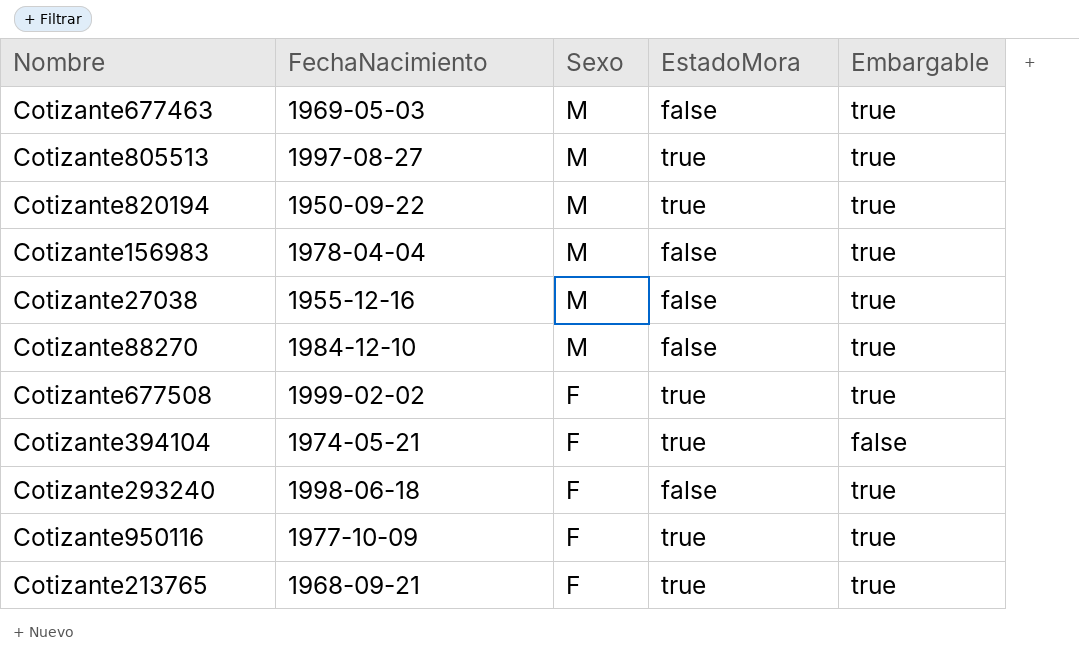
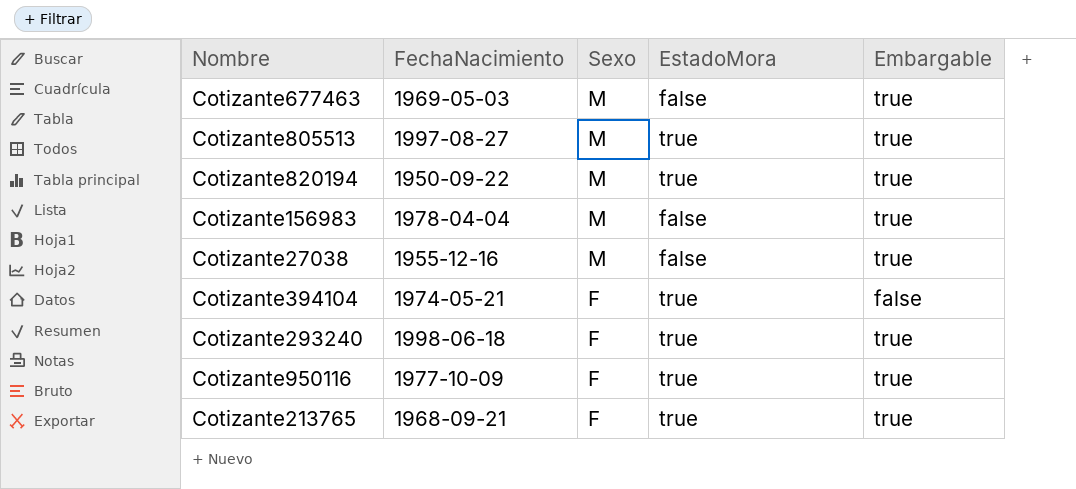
row Cotizante88270: 1984-12-10 | M | false | true -> none
row Cotizante677508: 1999-02-02 | F | true | true -> none
Cotizante293240 | EstadoMora: false -> true

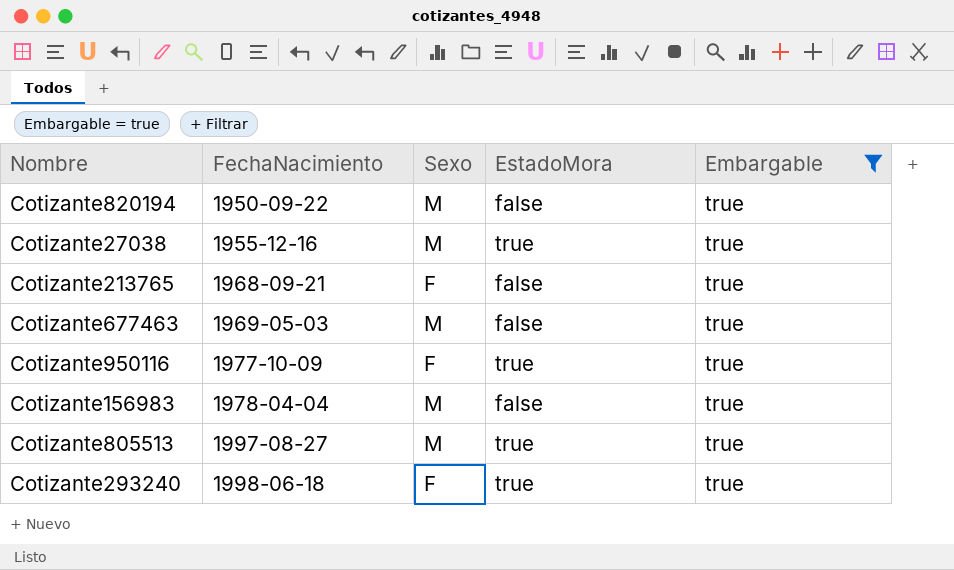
filter: none -> Embargable = true
row order: Sexo descending -> FechaNacimiento ascending
Cotizante820194 | EstadoMora: true -> false
Cotizante27038 | EstadoMora: false -> true
Cotizante213765 | EstadoMora: true -> false

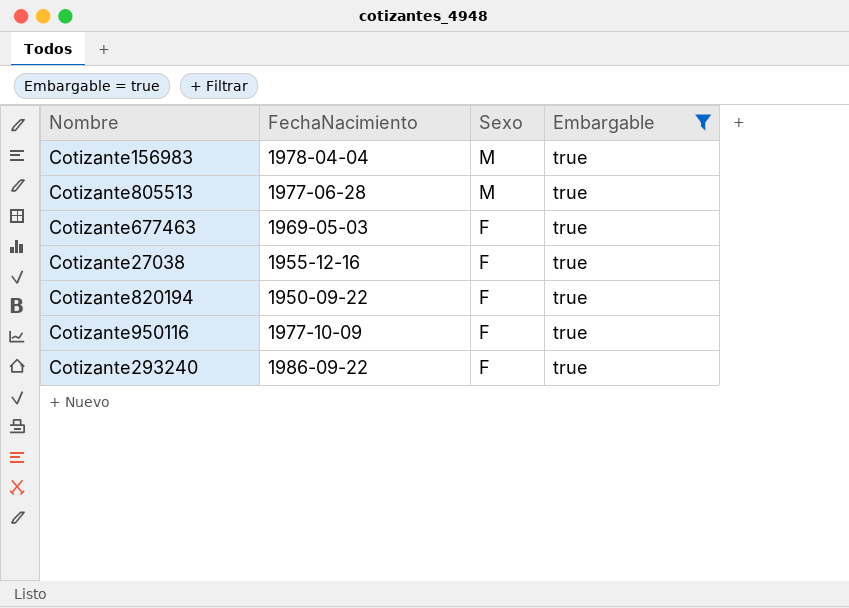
row order: FechaNacimiento ascending -> Sexo descending
column EstadoMora | position: 4 -> none
row Cotizante213765: 1968-09-21 | F | false | true -> none
Cotizante805513 | FechaNacimiento: 1997-08-27 -> 1977-06-28
Cotizante677463 | Sexo: M -> F
Cotizante27038 | Sexo: M -> F
Cotizante820194 | Sexo: M -> F
Cotizante293240 | FechaNacimiento: 1998-06-18 -> 1986-09-22

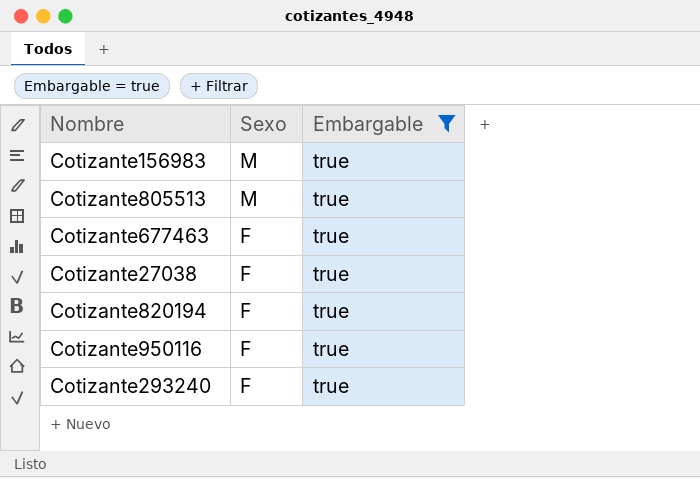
column FechaNacimiento | position: 2 -> none

